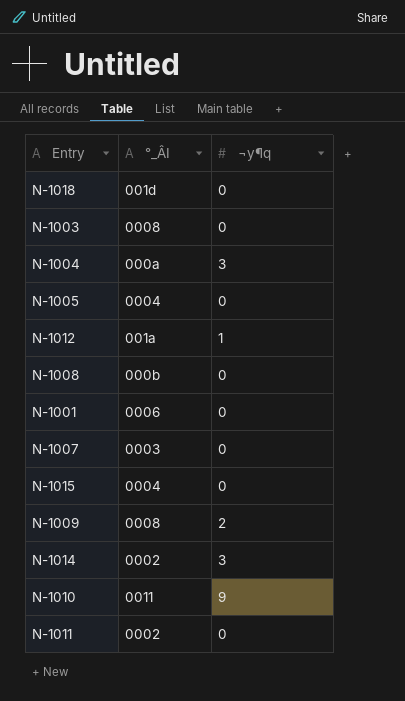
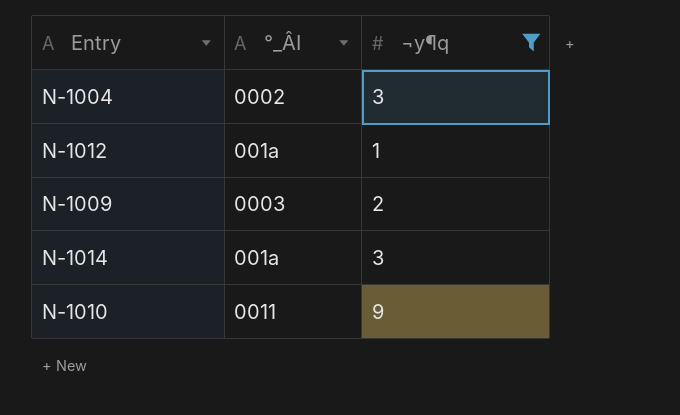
filter: none -> ¬y¶q != 0
N-1004 | °_ÂI: 000a -> 0002
N-1009 | °_ÂI: 0008 -> 0003
N-1014 | °_ÂI: 0002 -> 001a

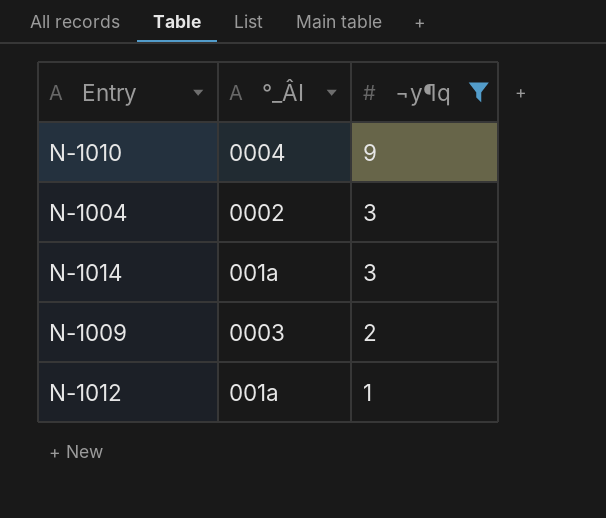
row order: none -> ¬y¶q descending
N-1010 | °_ÂI: 0011 -> 0004

